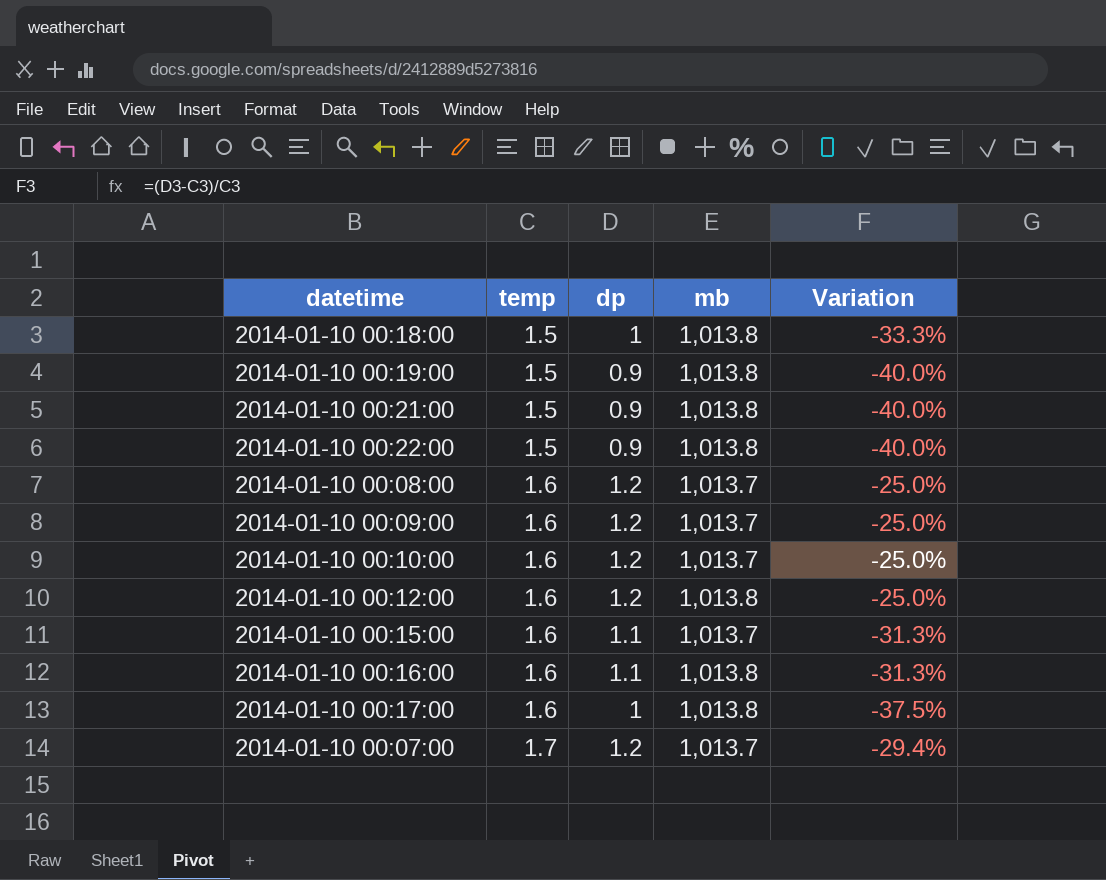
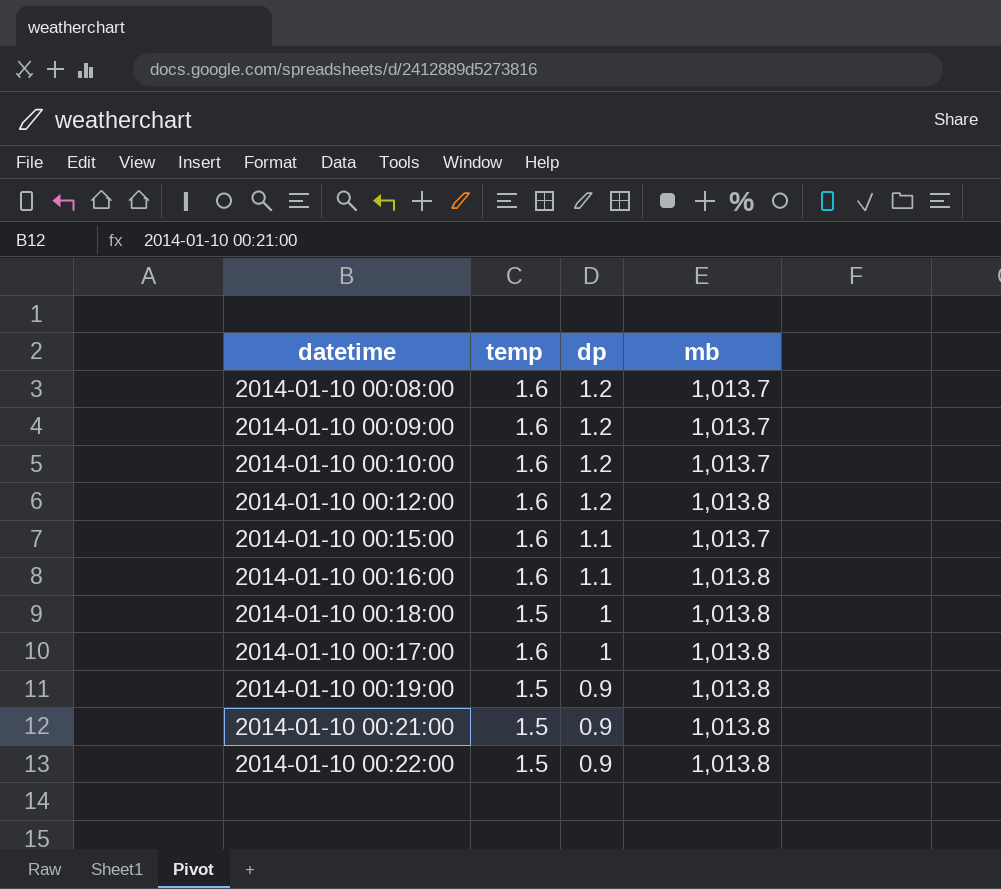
row order: temp ascending -> dp descending
column Variation | formula: ([dp] - [temp]) / [temp] -> none
row 2014-01-10 00:07:00: 1.7 | 1.2 | 1,013.7 | -29.4% -> none

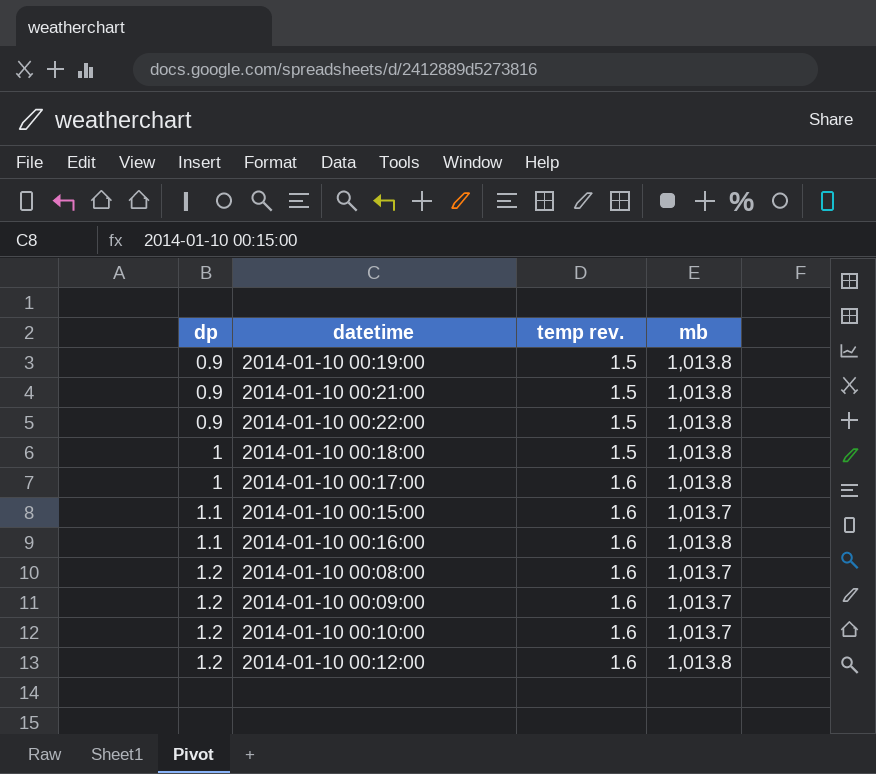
row order: dp descending -> dp ascending
column dp | position: 3 -> 1
column name: temp -> temp rev.

